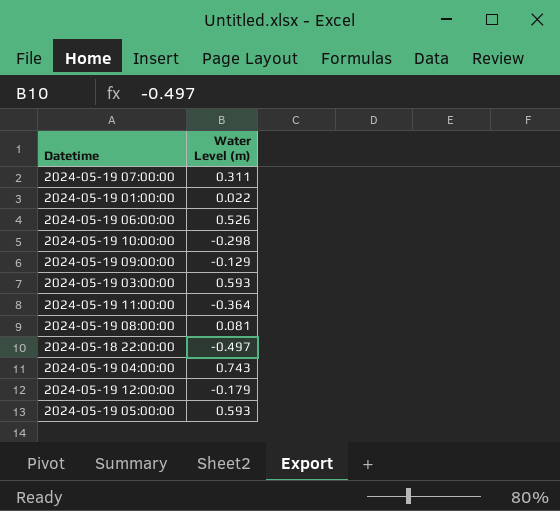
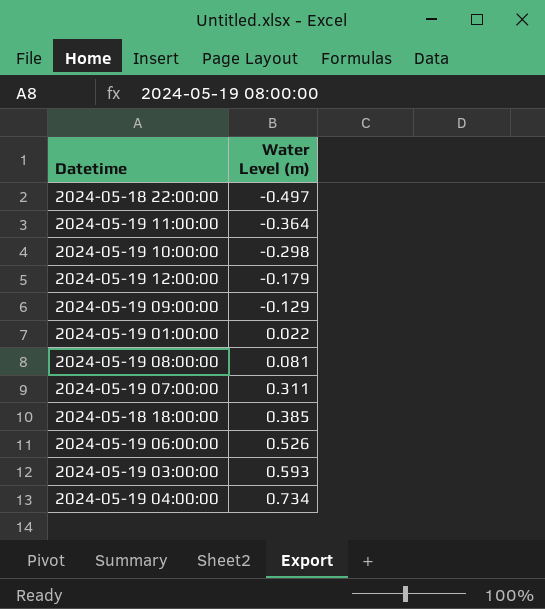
row order: none -> Water Level (m) ascending
row 2024-05-19 05:00:00: 0.593 -> none
row 2024-05-18 18:00:00: none -> 0.385
2024-05-19 04:00:00 | Water Level (m): 0.743 -> 0.734

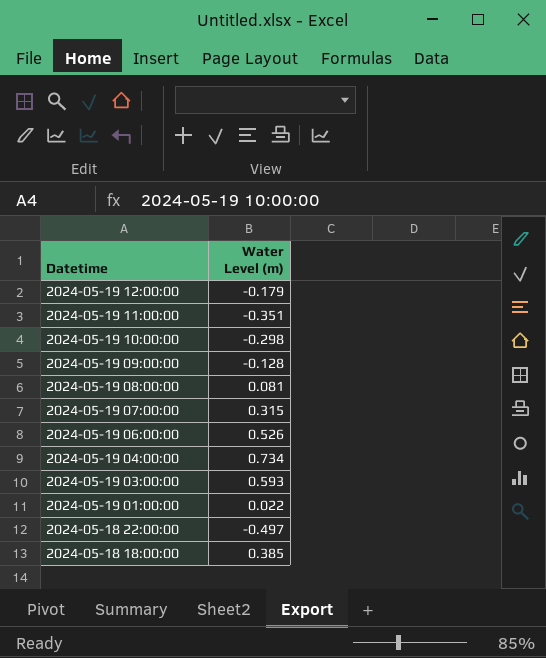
row order: Water Level (m) ascending -> Datetime descending
2024-05-19 11:00:00 | Water Level (m): -0.364 -> -0.351
2024-05-19 09:00:00 | Water Level (m): -0.129 -> -0.128
2024-05-19 07:00:00 | Water Level (m): 0.311 -> 0.315

